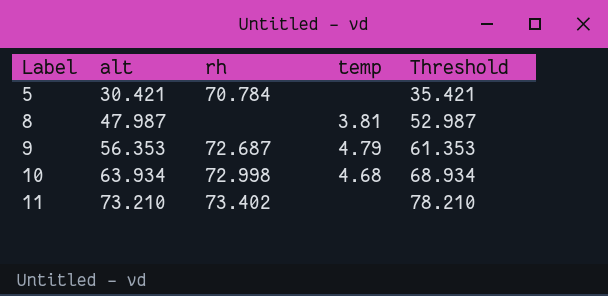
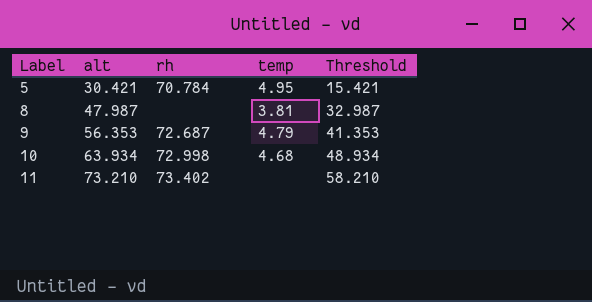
column Threshold | formula: [alt] + 5 -> [alt] - 15
5 | temp: none -> 4.95

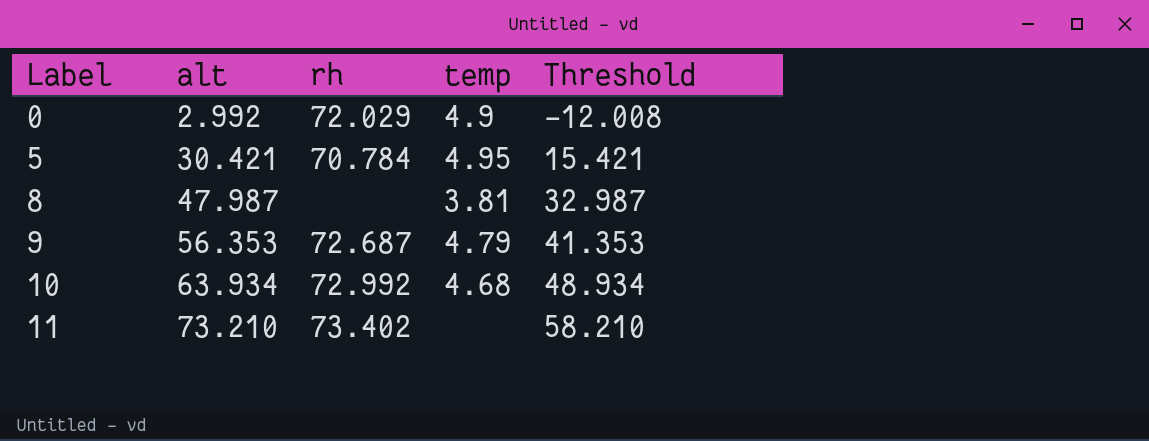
row 0: none -> 2.992 | 72.029 | 4.9 | -12.008
10 | rh: 72.998 -> 72.992

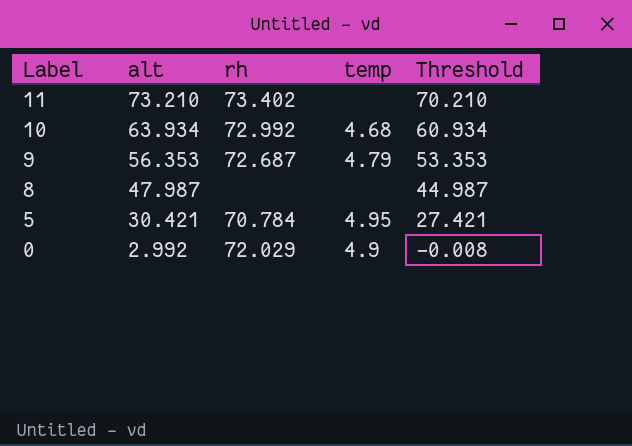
row order: Label ascending -> Label descending
column Threshold | formula: [alt] - 15 -> [alt] - 3
8 | temp: 3.81 -> none

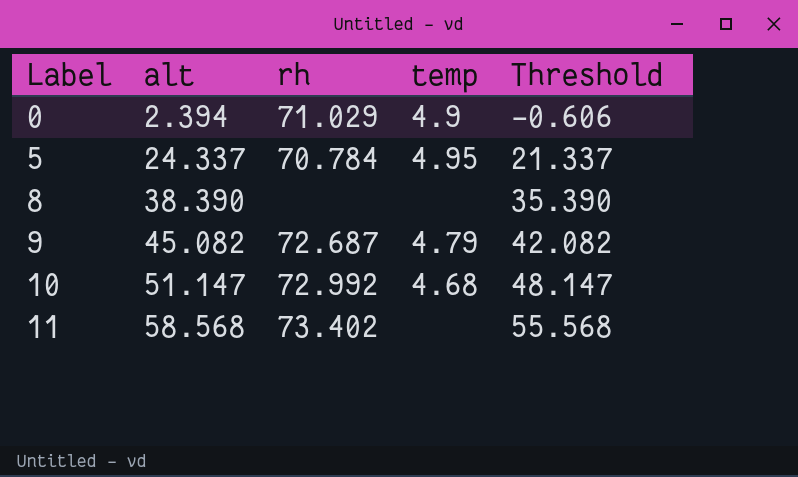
row order: Label descending -> Label ascending
0 | alt: 2.992 -> 2.394
0 | rh: 72.029 -> 71.029
0 | Threshold: -0.008 -> -0.606
5 | alt: 30.421 -> 24.337
5 | Threshold: 27.421 -> 21.337
8 | alt: 47.987 -> 38.390
8 | Threshold: 44.987 -> 35.390
9 | alt: 56.353 -> 45.082
9 | Threshold: 53.353 -> 42.082
10 | alt: 63.934 -> 51.147
10 | Threshold: 60.934 -> 48.147
11 | alt: 73.210 -> 58.568
11 | Threshold: 70.210 -> 55.568

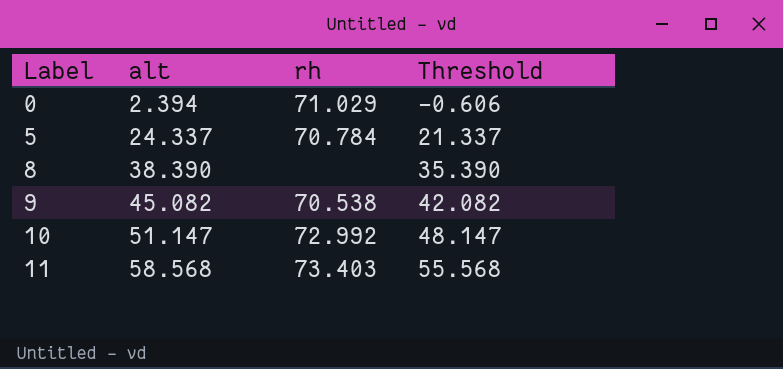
column temp | position: 4 -> none
9 | rh: 72.687 -> 70.538
11 | rh: 73.402 -> 73.403

